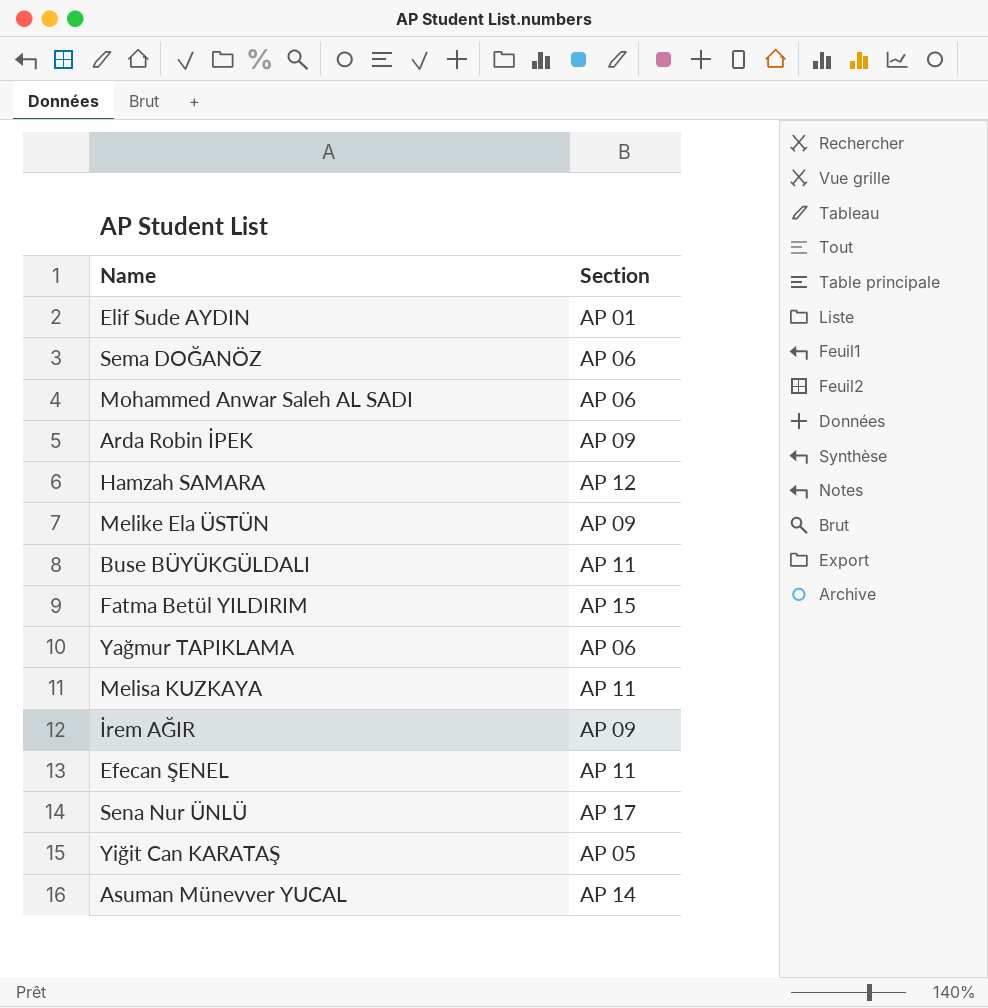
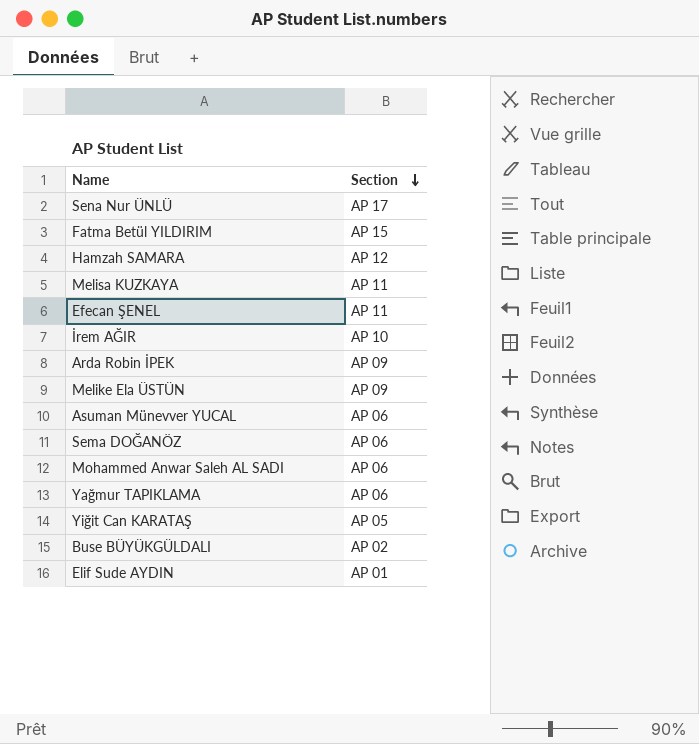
row order: none -> Section descending
İrem AĞIR | Section: AP 09 -> AP 10
Asuman Münevver YUCAL | Section: AP 14 -> AP 06
Buse BÜYÜKGÜLDALI | Section: AP 11 -> AP 02

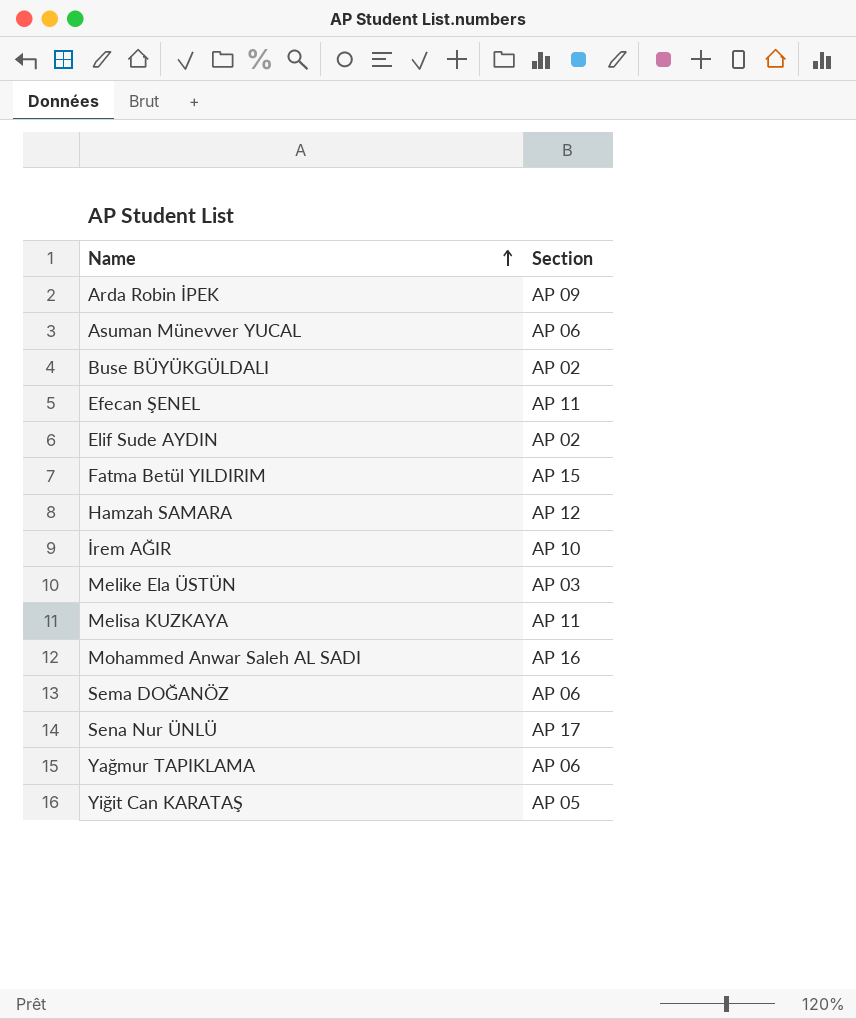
row order: Section descending -> Name ascending
Elif Sude AYDIN | Section: AP 01 -> AP 02
Melike Ela ÜSTÜN | Section: AP 09 -> AP 03
Mohammed Anwar Saleh AL SADI | Section: AP 06 -> AP 16

